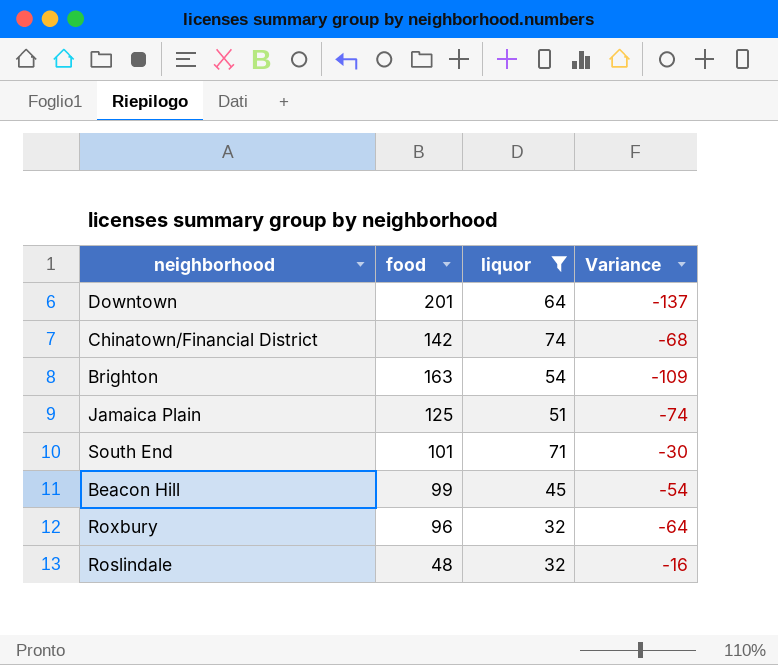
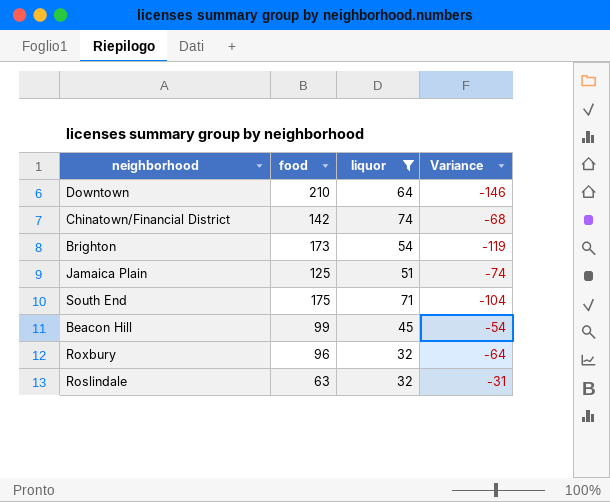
Downtown | food: 201 -> 210
Downtown | Variance: -137 -> -146
Brighton | food: 163 -> 173
Brighton | Variance: -109 -> -119
South End | food: 101 -> 175
South End | Variance: -30 -> -104
Roslindale | food: 48 -> 63
Roslindale | Variance: -16 -> -31

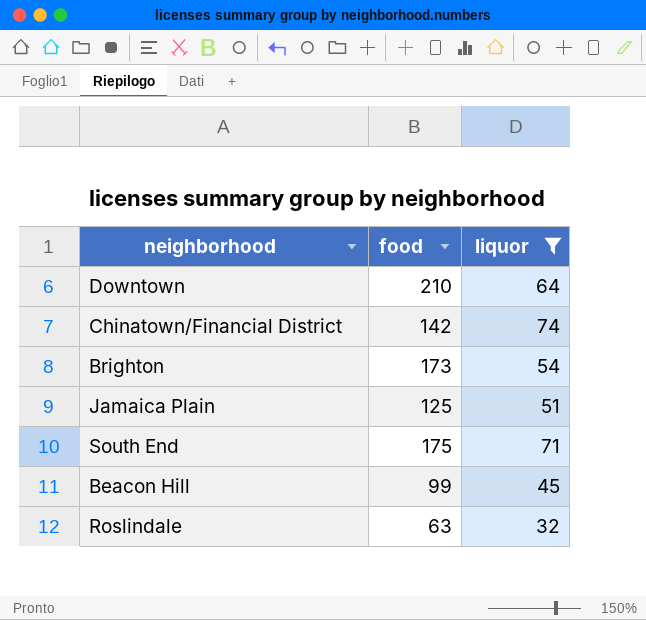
column Variance | formula: [liquor] - [food] -> none
row Roxbury: 96 | 32 | -64 -> none

